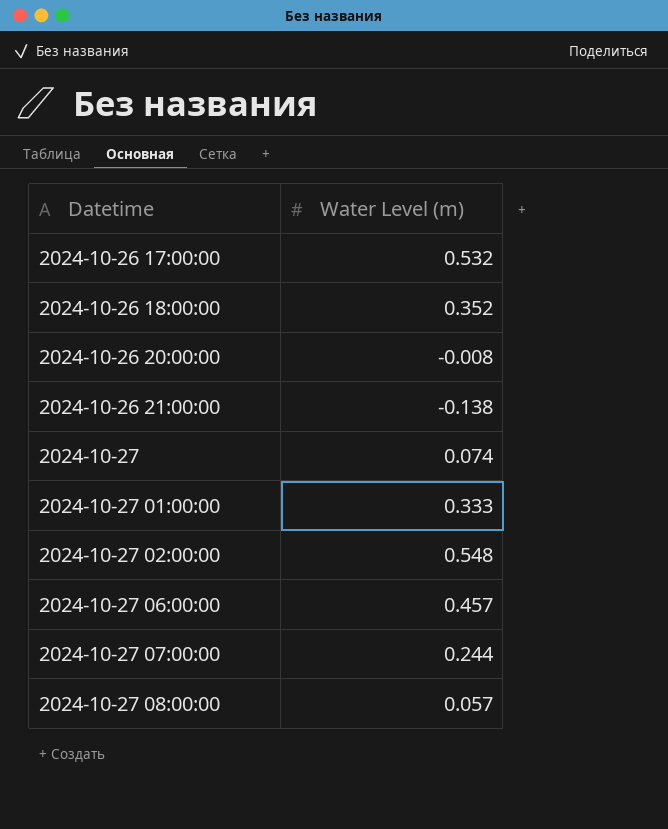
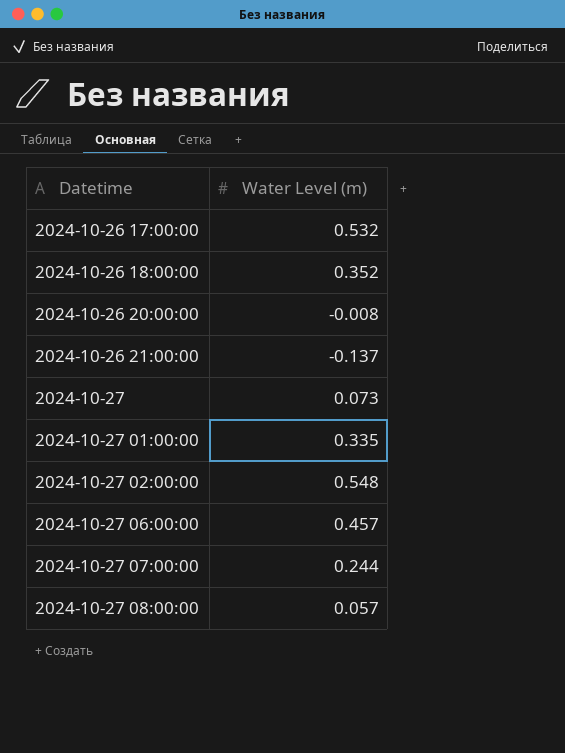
2024-10-26 21:00:00 | Water Level (m): -0.138 -> -0.137
2024-10-27 | Water Level (m): 0.074 -> 0.073
2024-10-27 01:00:00 | Water Level (m): 0.333 -> 0.335

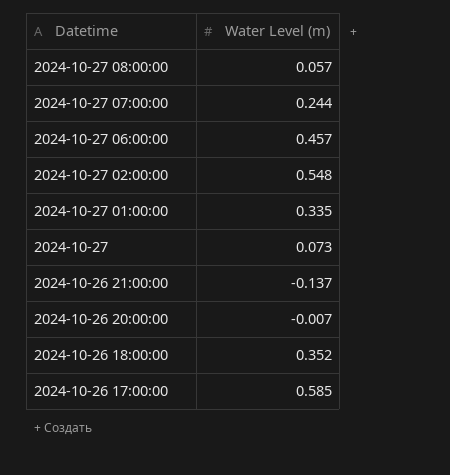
row order: Datetime ascending -> Datetime descending
2024-10-26 20:00:00 | Water Level (m): -0.008 -> -0.007
2024-10-26 17:00:00 | Water Level (m): 0.532 -> 0.585

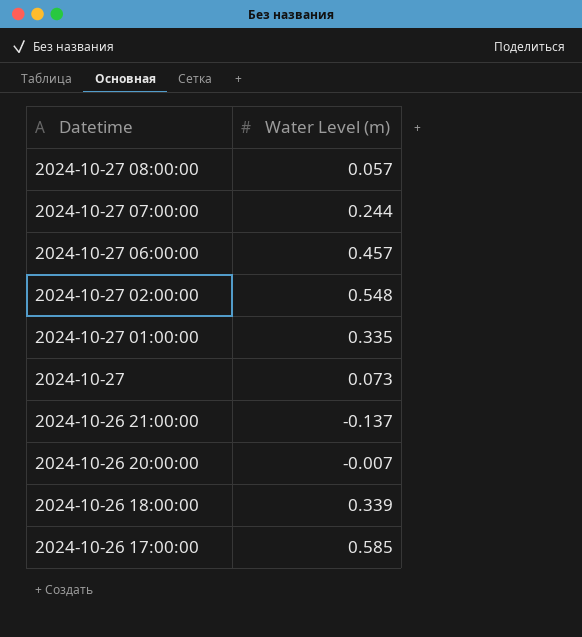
2024-10-26 18:00:00 | Water Level (m): 0.352 -> 0.339

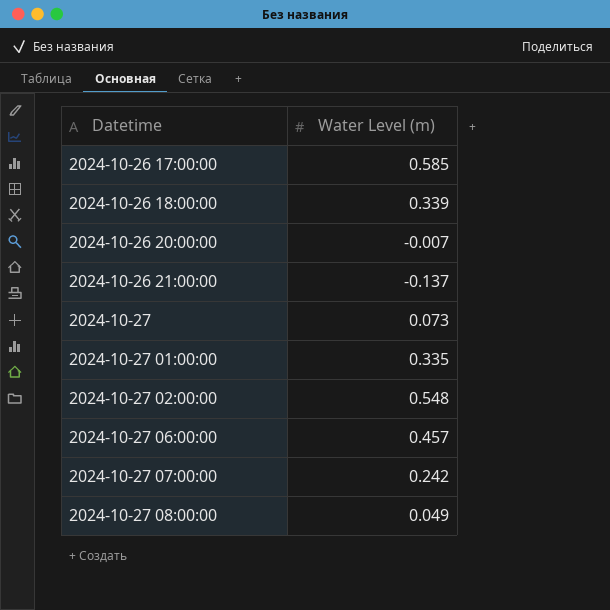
row order: Datetime descending -> Datetime ascending
2024-10-27 07:00:00 | Water Level (m): 0.244 -> 0.242
2024-10-27 08:00:00 | Water Level (m): 0.057 -> 0.049

